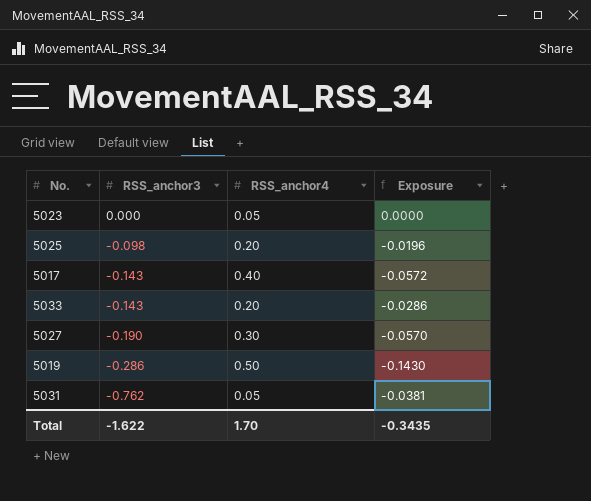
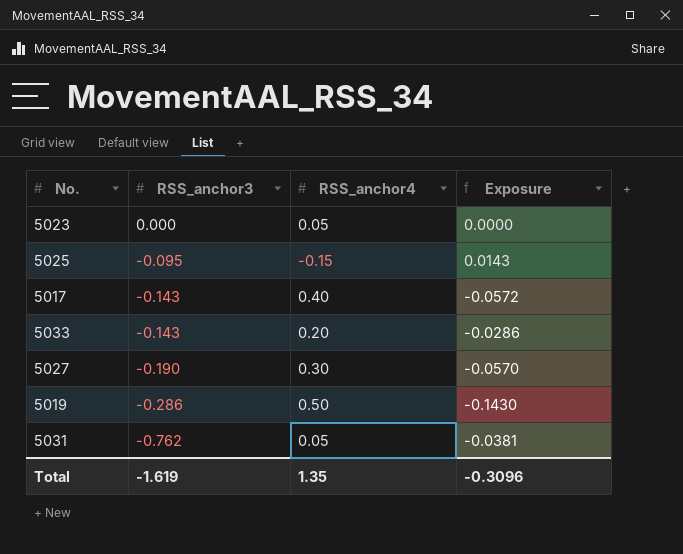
5025 | RSS_anchor3: -0.098 -> -0.095
5025 | RSS_anchor4: 0.20 -> -0.15
5025 | Exposure: -0.0196 -> 0.0143
Total | RSS_anchor3: -1.622 -> -1.619
Total | RSS_anchor4: 1.70 -> 1.35
Total | Exposure: -0.3435 -> -0.3096

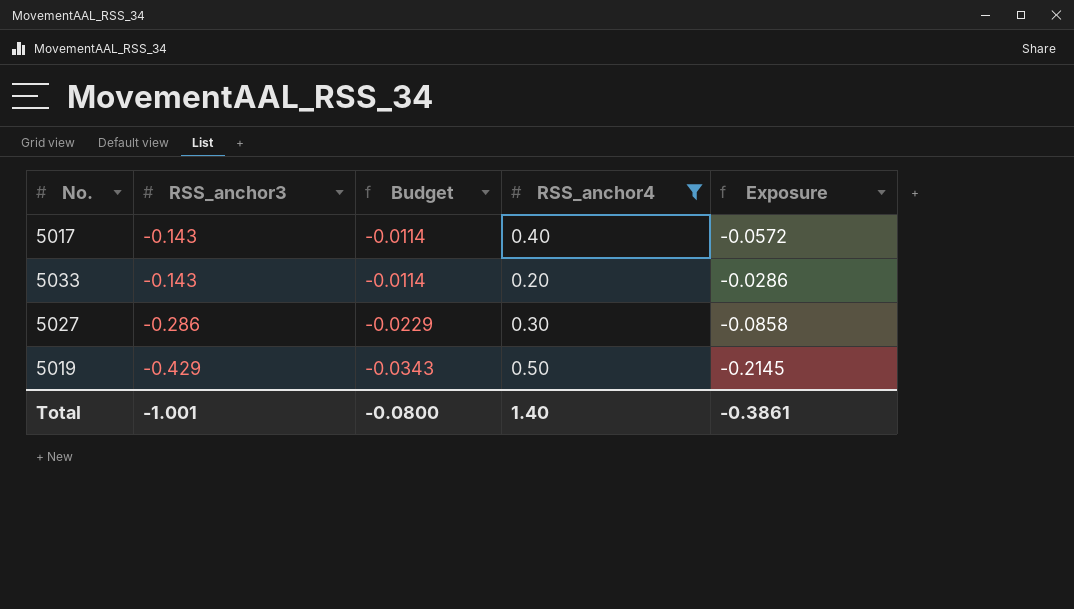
filter: none -> RSS_anchor4 >= 0.20
column Budget | formula: none -> [RSS_anchor3] * 0.08
5027 | RSS_anchor3: -0.190 -> -0.286
5027 | Exposure: -0.0570 -> -0.0858
5019 | RSS_anchor3: -0.286 -> -0.429
5019 | Exposure: -0.1430 -> -0.2145
Total | RSS_anchor3: -1.619 -> -1.001
Total | RSS_anchor4: 1.35 -> 1.40
Total | Exposure: -0.3096 -> -0.3861

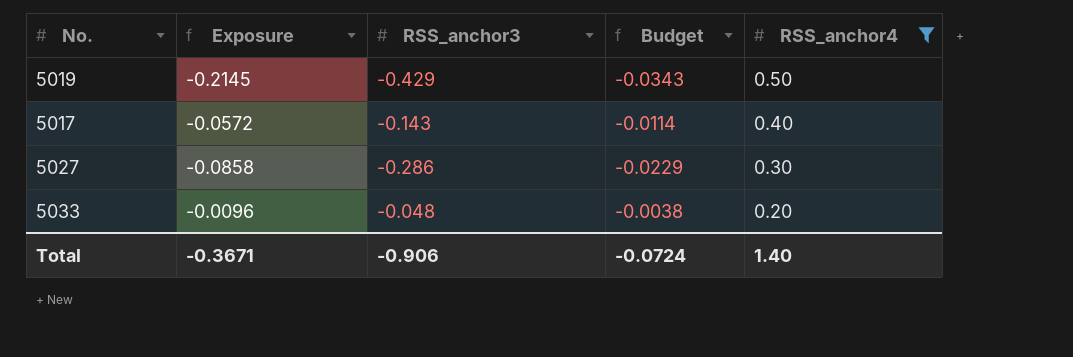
row order: RSS_anchor3 descending -> RSS_anchor4 descending
column Exposure | position: 5 -> 2
5033 | Exposure: -0.0286 -> -0.0096
5033 | RSS_anchor3: -0.143 -> -0.048
5033 | Budget: -0.0114 -> -0.0038
Total | Exposure: -0.3861 -> -0.3671
Total | RSS_anchor3: -1.001 -> -0.906
Total | Budget: -0.0800 -> -0.0724

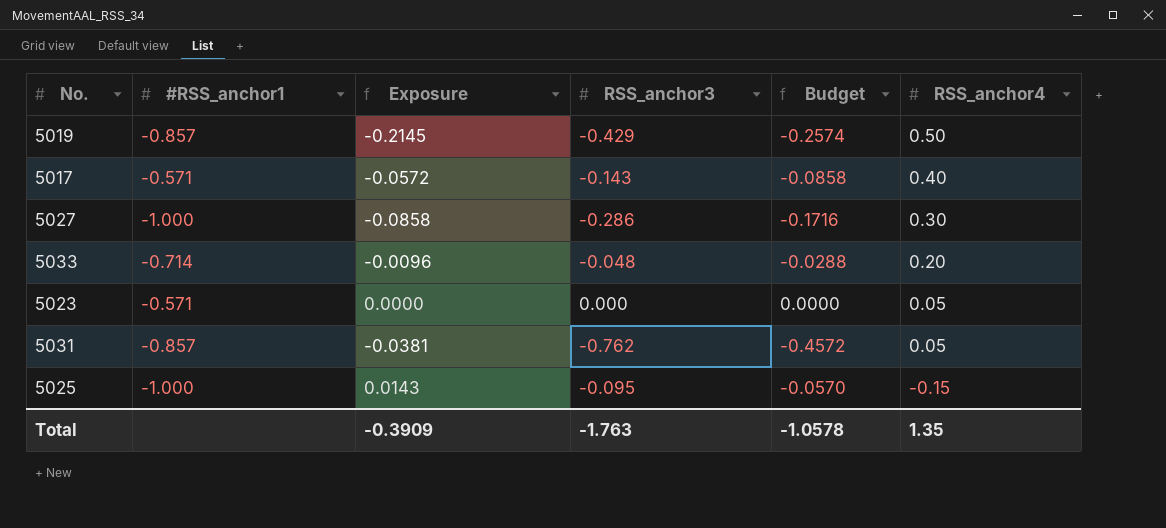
filter: RSS_anchor4 >= 0.20 -> none
column #RSS_anchor1 | position: none -> 2
column Budget | formula: [RSS_anchor3] * 0.08 -> [RSS_anchor3] * 0.6
Total | Exposure: -0.3671 -> -0.3909
Total | RSS_anchor3: -0.906 -> -1.763
Total | Budget: -0.0724 -> -1.0578
Total | RSS_anchor4: 1.40 -> 1.35

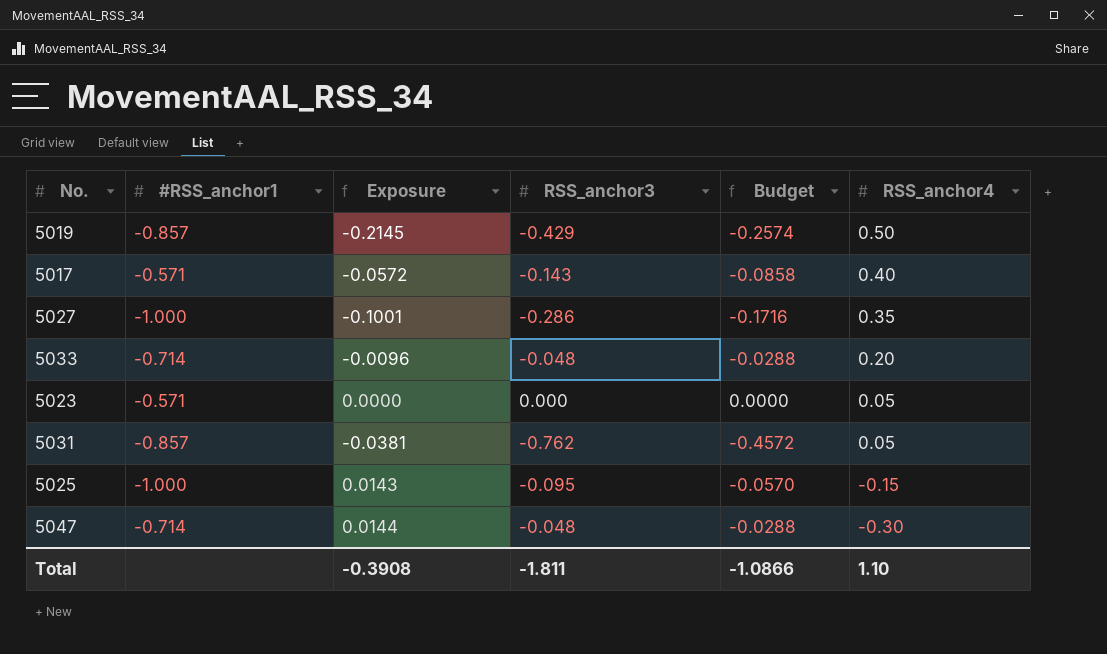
5027 | Exposure: -0.0858 -> -0.1001
5027 | RSS_anchor4: 0.30 -> 0.35
row 5047: none -> -0.714 | 0.0144 | -0.048 | -0.0288 | -0.30
Total | Exposure: -0.3909 -> -0.3908
Total | RSS_anchor3: -1.763 -> -1.811
Total | Budget: -1.0578 -> -1.0866
Total | RSS_anchor4: 1.35 -> 1.10

